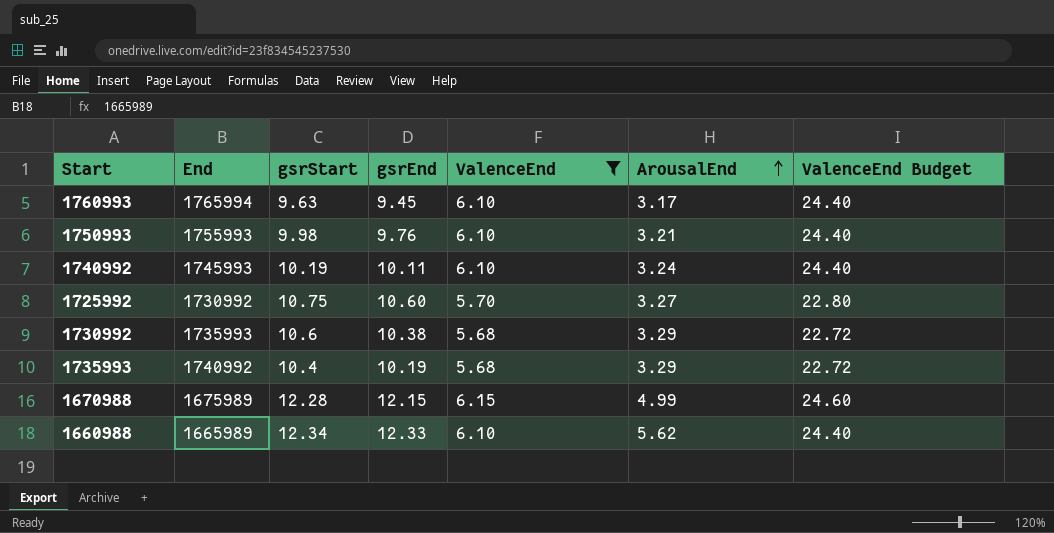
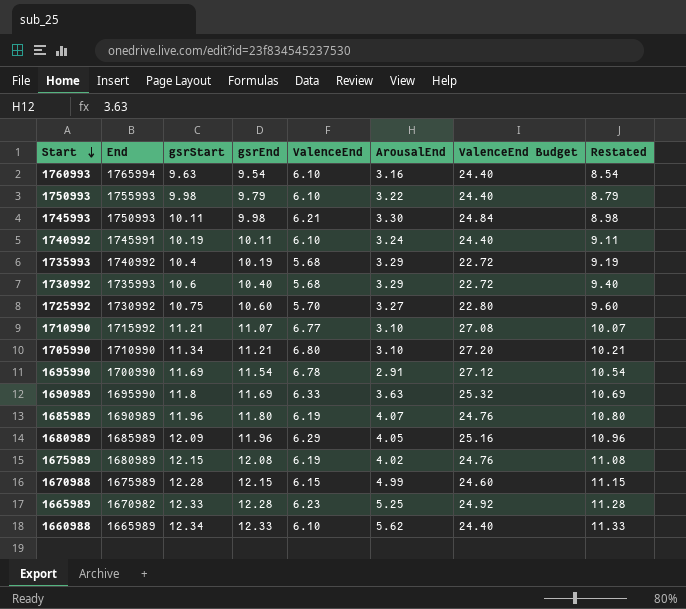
filter: ValenceEnd <= 6.15 -> none
row order: ArousalEnd ascending -> Start descending
column Restated | formula: none -> [gsrEnd] - 1
1760993 | gsrEnd: 9.45 -> 9.54
1760993 | ArousalEnd: 3.17 -> 3.16
1750993 | gsrEnd: 9.76 -> 9.79
1750993 | ArousalEnd: 3.21 -> 3.22
1740992 | End: 1745993 -> 1745991
1730992 | gsrEnd: 10.38 -> 10.40

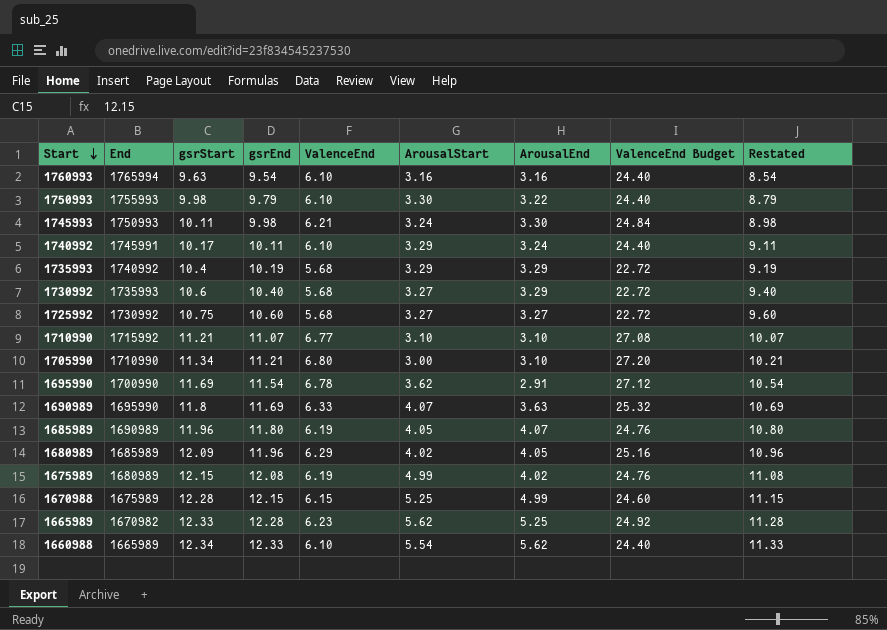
column ArousalStart | position: none -> 6
1740992 | gsrStart: 10.19 -> 10.17
1725992 | ValenceEnd: 5.70 -> 5.68
1725992 | ValenceEnd Budget: 22.80 -> 22.72

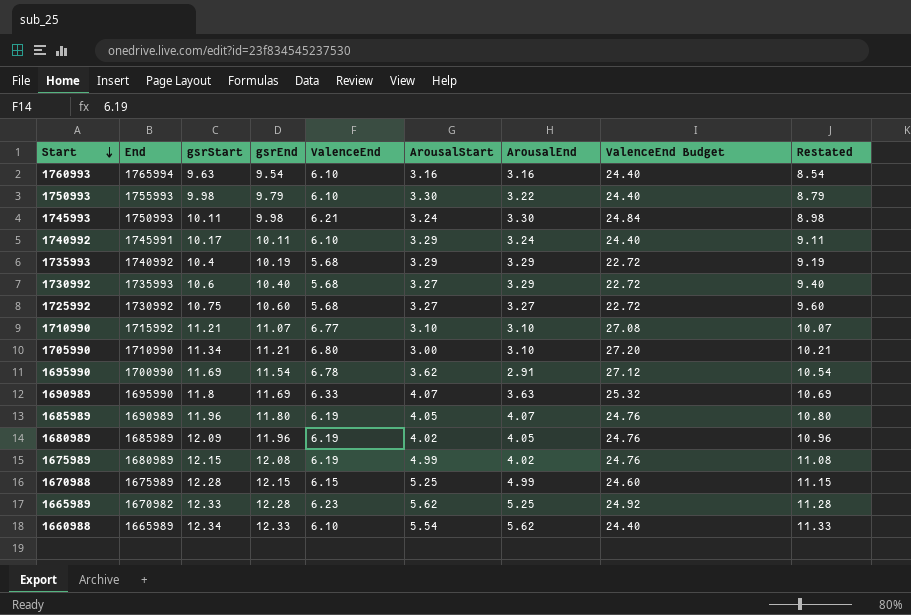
1680989 | ValenceEnd: 6.29 -> 6.19
1680989 | ValenceEnd Budget: 25.16 -> 24.76

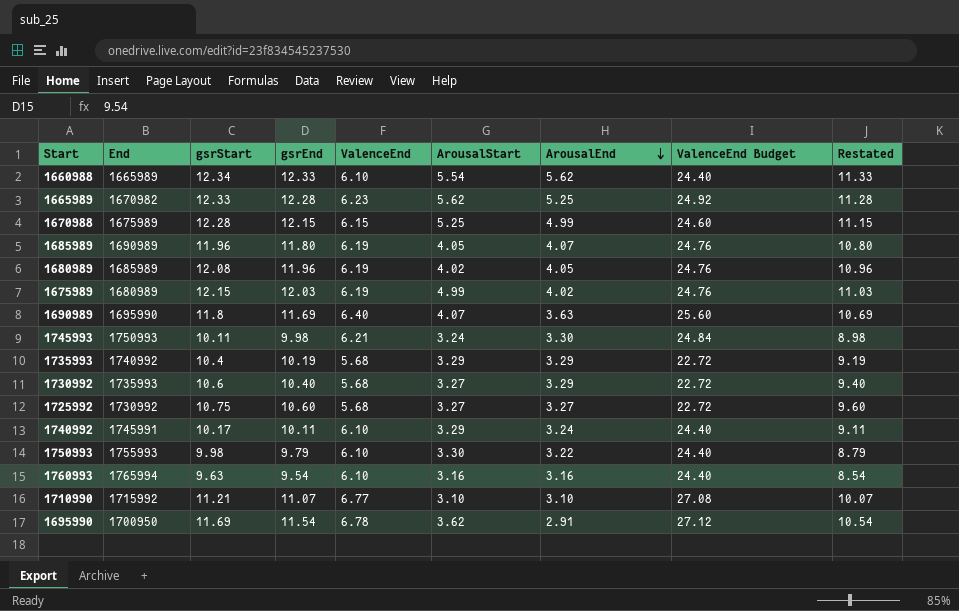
row order: Start descending -> ArousalEnd descending
row 1705990: 1710990 | 11.34 | 11.21 | 6.80 | 3.00 | 3.10 | 27.20 | 10.21 -> none
1680989 | gsrStart: 12.09 -> 12.08
1675989 | gsrEnd: 12.08 -> 12.03
1675989 | Restated: 11.08 -> 11.03
1690989 | ValenceEnd: 6.33 -> 6.40
1690989 | ValenceEnd Budget: 25.32 -> 25.60
1695990 | End: 1700990 -> 1700950

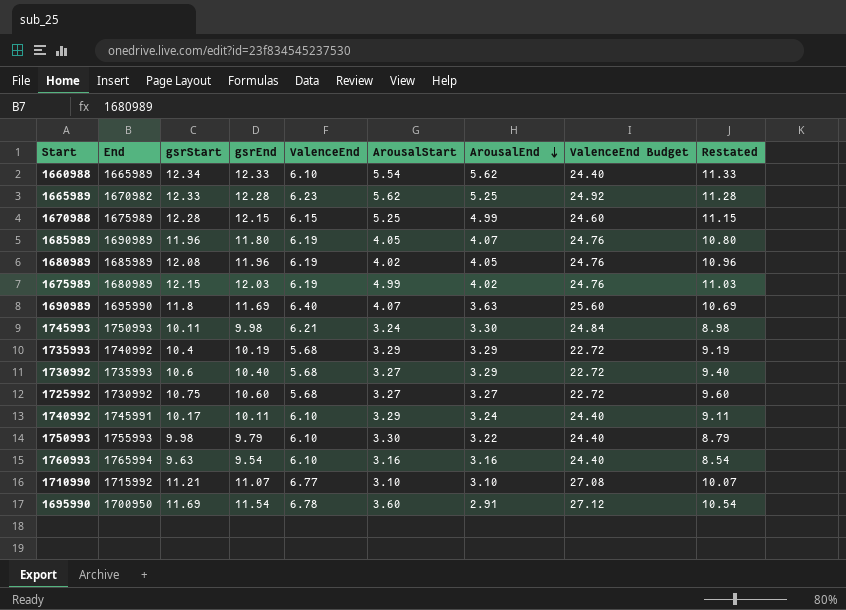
1695990 | ArousalStart: 3.62 -> 3.60

